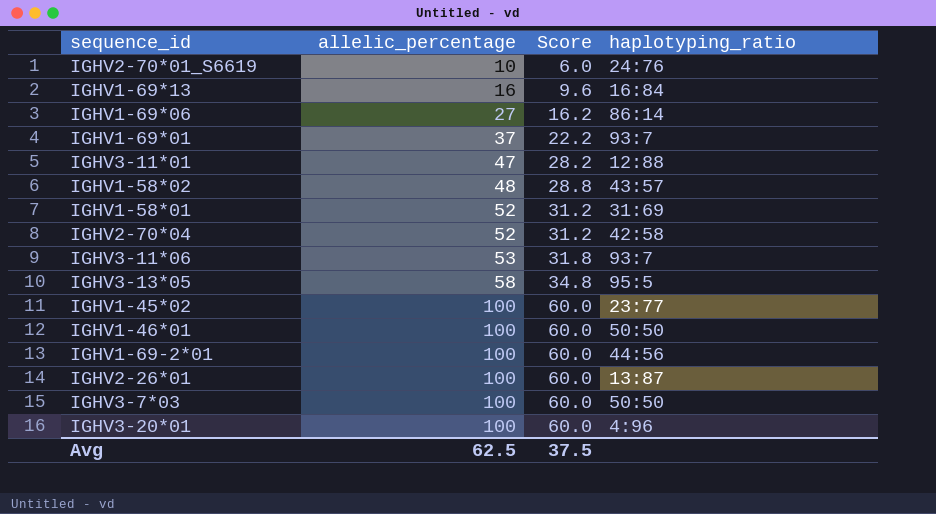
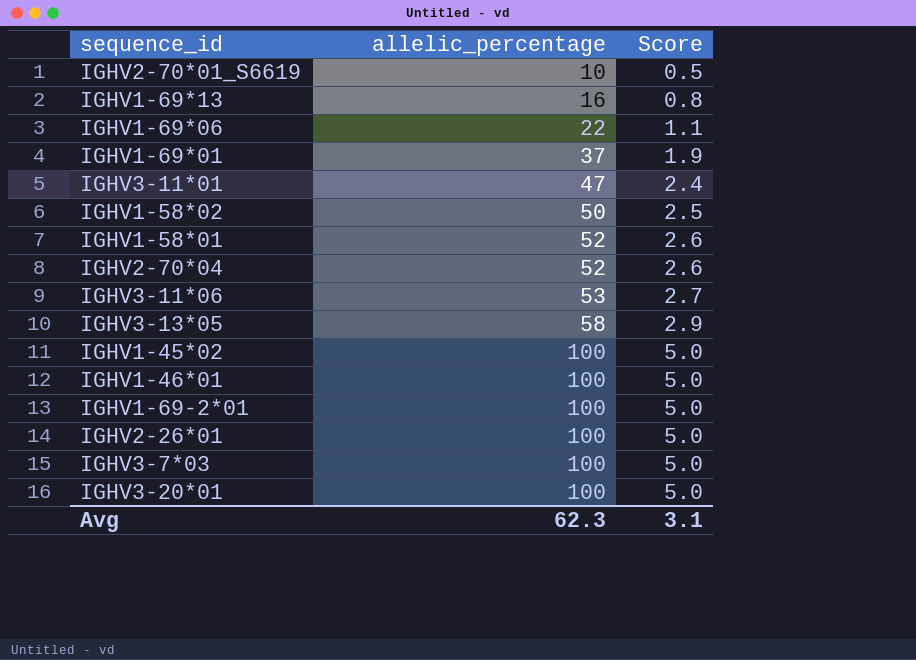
column haplotyping_ratio | position: 4 -> none
column Score | formula: [allelic_percentage] * 0.6 -> [allelic_percentage] * 0.05
IGHV1-69*06 | allelic_percentage: 27 -> 22
IGHV1-58*02 | allelic_percentage: 48 -> 50
Avg | allelic_percentage: 62.5 -> 62.3
Avg | Score: 37.5 -> 3.1

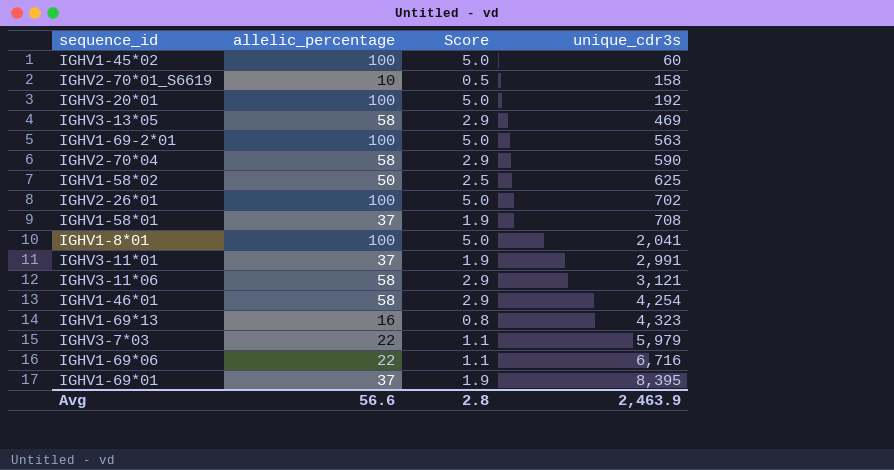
row order: allelic_percentage ascending -> unique_cdr3s ascending
column unique_cdr3s | position: none -> 4
IGHV2-70*04 | allelic_percentage: 52 -> 58
IGHV2-70*04 | Score: 2.6 -> 2.9
IGHV1-58*01 | allelic_percentage: 52 -> 37
IGHV1-58*01 | Score: 2.6 -> 1.9
row IGHV1-8*01: none -> 100 | 5.0 | 2,041
IGHV3-11*01 | allelic_percentage: 47 -> 37
IGHV3-11*01 | Score: 2.4 -> 1.9
IGHV3-11*06 | allelic_percentage: 53 -> 58
IGHV3-11*06 | Score: 2.7 -> 2.9
IGHV1-46*01 | allelic_percentage: 100 -> 58
IGHV1-46*01 | Score: 5.0 -> 2.9
IGHV3-7*03 | allelic_percentage: 100 -> 22
IGHV3-7*03 | Score: 5.0 -> 1.1
Avg | allelic_percentage: 62.3 -> 56.6
Avg | Score: 3.1 -> 2.8

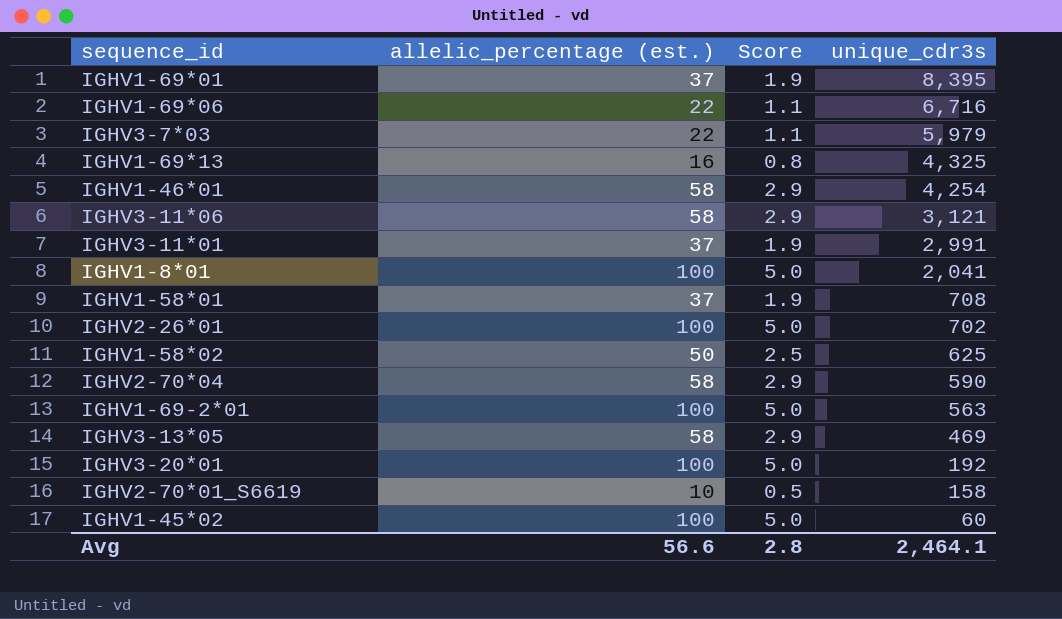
row order: unique_cdr3s ascending -> unique_cdr3s descending
column name: allelic_percentage -> allelic_percentage (est.)
IGHV1-69*13 | unique_cdr3s: 4,323 -> 4,325
Avg | unique_cdr3s: 2,463.9 -> 2,464.1

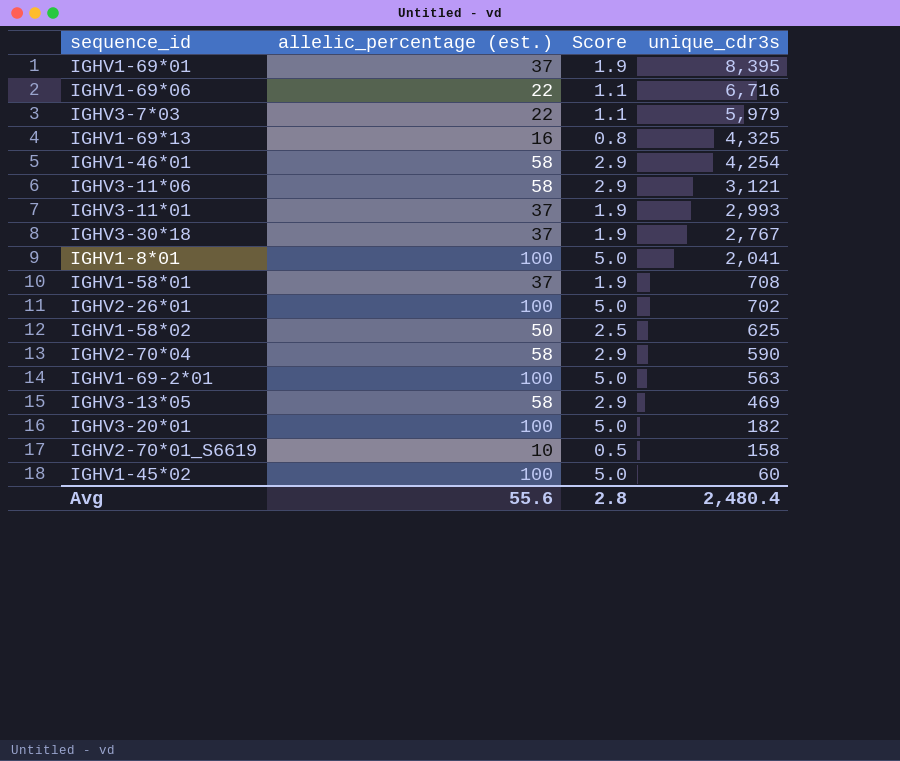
IGHV3-11*01 | unique_cdr3s: 2,991 -> 2,993
row IGHV3-30*18: none -> 37 | 1.9 | 2,767
IGHV3-20*01 | unique_cdr3s: 192 -> 182
Avg | allelic_percentage (est.): 56.6 -> 55.6
Avg | unique_cdr3s: 2,464.1 -> 2,480.4

